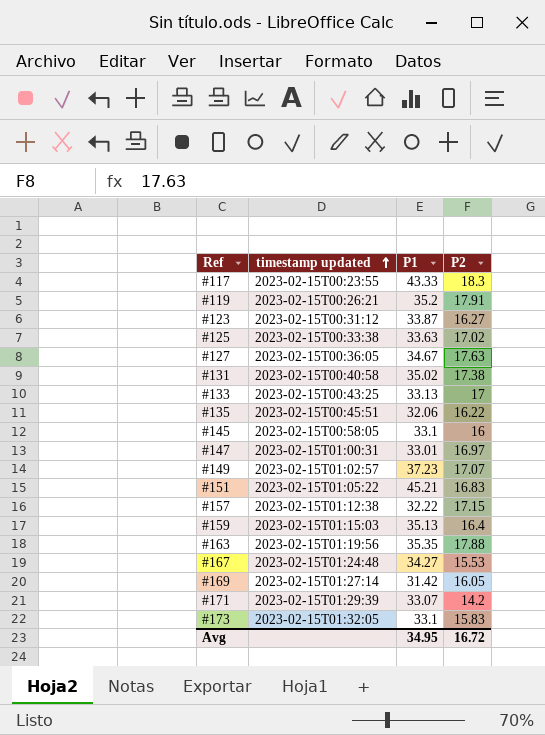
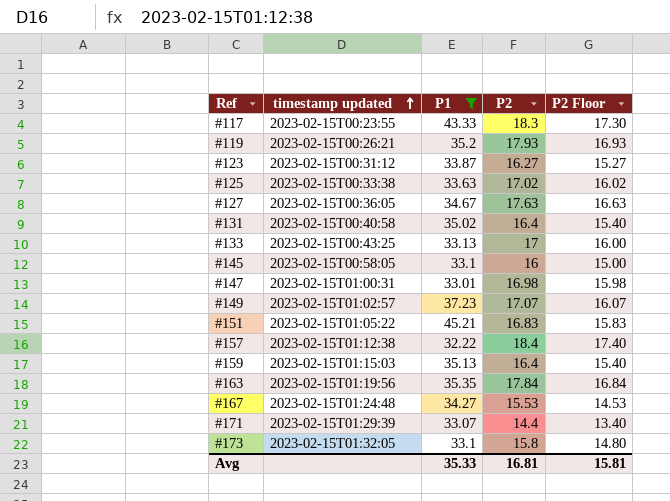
filter: none -> P1 >= 32.22
column P2 Floor | formula: none -> [P2] - 1
#119 | P2: 17.91 -> 17.93
#131 | P2: 17.38 -> 16.4
#147 | P2: 16.97 -> 16.98
#157 | P2: 17.15 -> 18.4
#163 | P2: 17.88 -> 17.84
#171 | P2: 14.2 -> 14.4
#173 | P2: 15.83 -> 15.8
Avg | P1: 34.95 -> 35.33
Avg | P2: 16.72 -> 16.81

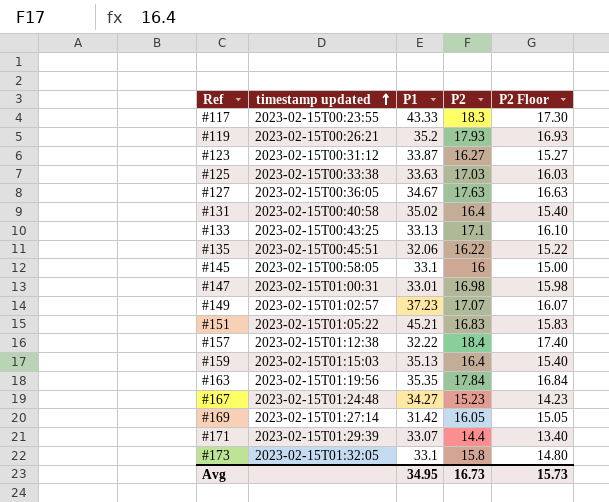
filter: P1 >= 32.22 -> none
#125 | P2: 17.02 -> 17.03
#125 | P2 Floor: 16.02 -> 16.03
#133 | P2: 17 -> 17.1
#133 | P2 Floor: 16.00 -> 16.10
#167 | P2: 15.53 -> 15.23
#167 | P2 Floor: 14.53 -> 14.23
Avg | P1: 35.33 -> 34.95
Avg | P2: 16.81 -> 16.73
Avg | P2 Floor: 15.81 -> 15.73

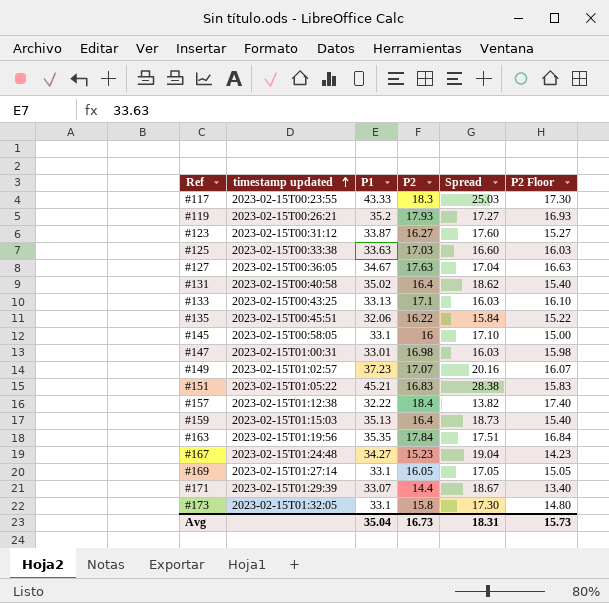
column Spread | formula: none -> [P1] - [P2]
#169 | P1: 31.42 -> 33.1
Avg | P1: 34.95 -> 35.04

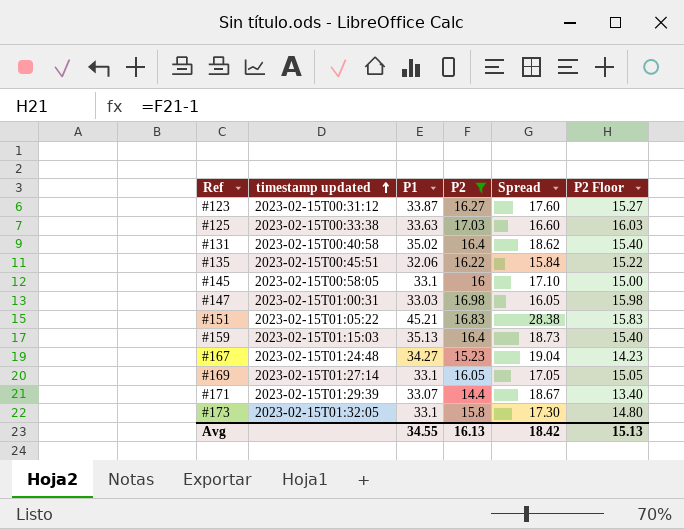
filter: none -> P2 <= 17.03
#147 | P1: 33.01 -> 33.03
#147 | Spread: 16.03 -> 16.05
Avg | P1: 35.04 -> 34.55
Avg | P2: 16.73 -> 16.13
Avg | Spread: 18.31 -> 18.42
Avg | P2 Floor: 15.73 -> 15.13

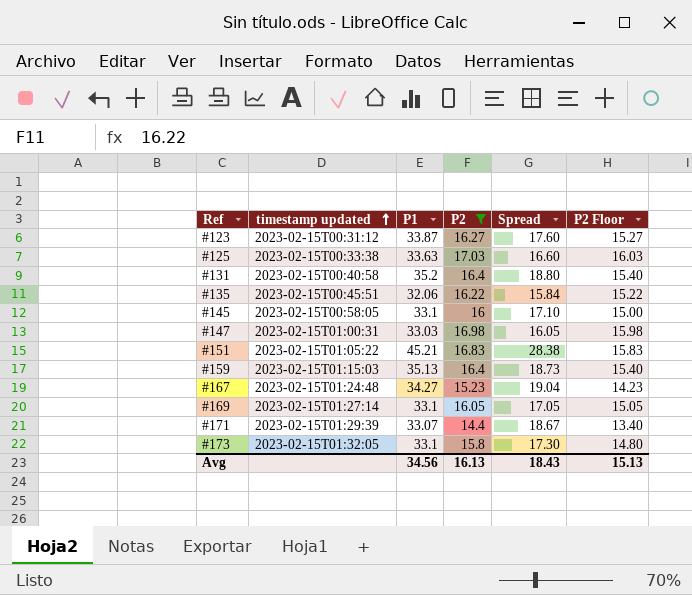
#131 | P1: 35.02 -> 35.2
#131 | Spread: 18.62 -> 18.80
Avg | P1: 34.55 -> 34.56
Avg | Spread: 18.42 -> 18.43

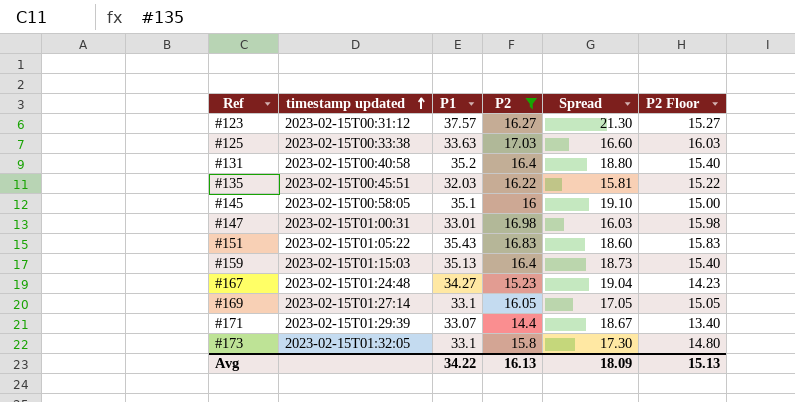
#123 | P1: 33.87 -> 37.57
#123 | Spread: 17.60 -> 21.30
#135 | P1: 32.06 -> 32.03
#135 | Spread: 15.84 -> 15.81
#145 | P1: 33.1 -> 35.1
#145 | Spread: 17.10 -> 19.10
#147 | P1: 33.03 -> 33.01
#147 | Spread: 16.05 -> 16.03
#151 | P1: 45.21 -> 35.43
#151 | Spread: 28.38 -> 18.60
Avg | P1: 34.56 -> 34.22
Avg | Spread: 18.43 -> 18.09

